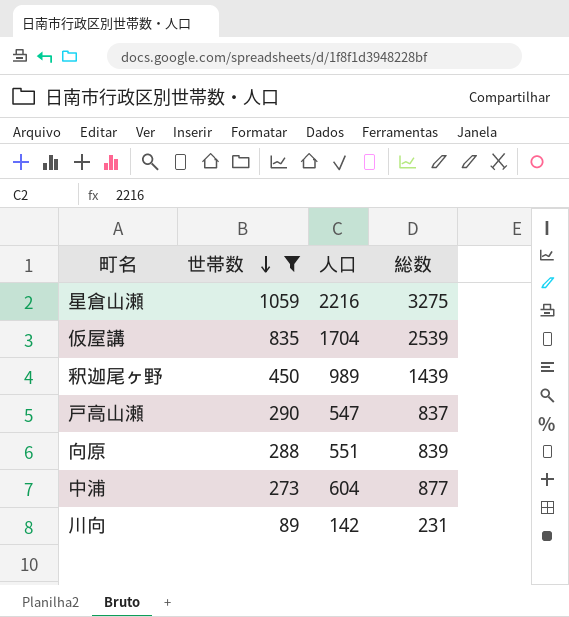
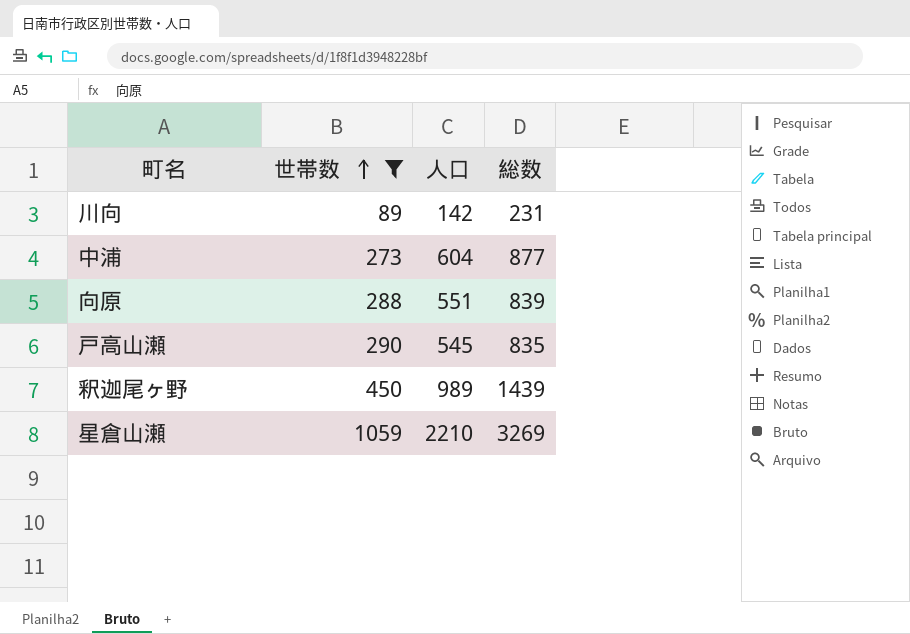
row order: 世帯数 descending -> 世帯数 ascending
row 仮屋講: 835 | 1704 | 2539 -> none
戸高山瀬 | 人口: 547 -> 545
戸高山瀬 | 総数: 837 -> 835
星倉山瀬 | 人口: 2216 -> 2210
星倉山瀬 | 総数: 3275 -> 3269

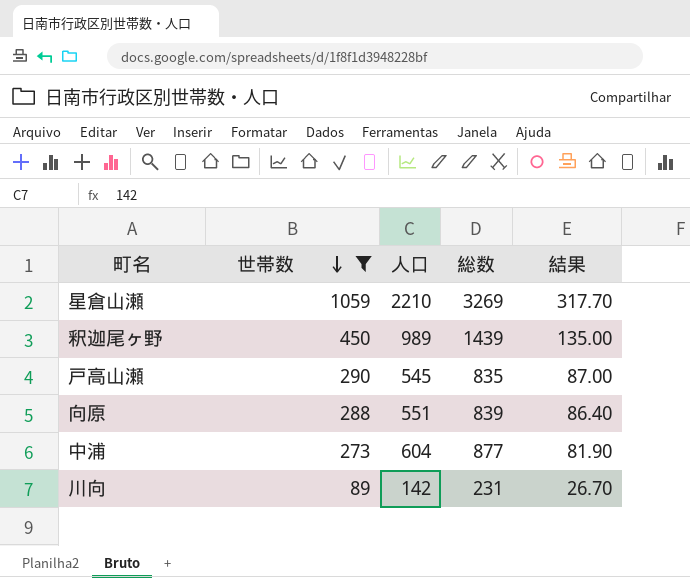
row order: 世帯数 ascending -> 世帯数 descending
column 結果 | formula: none -> [世帯数] * 0.3

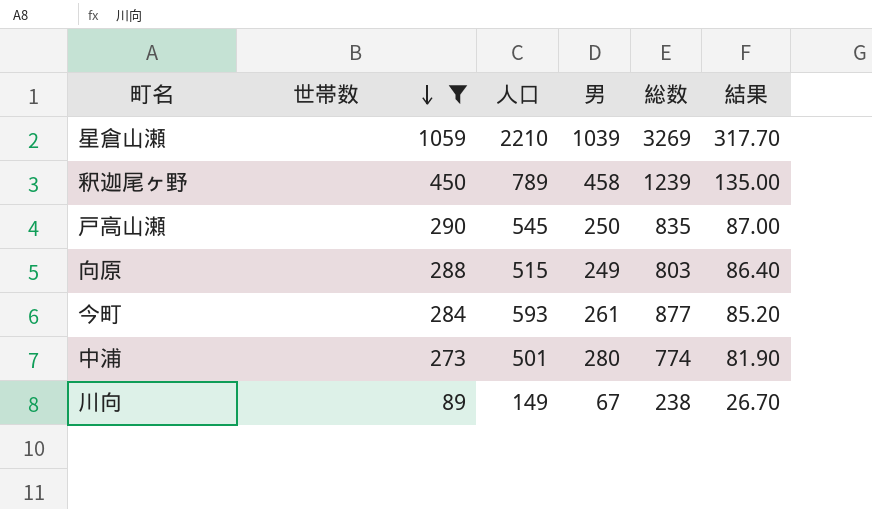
column 男 | position: none -> 4
釈迦尾ヶ野 | 人口: 989 -> 789
釈迦尾ヶ野 | 総数: 1439 -> 1239
向原 | 人口: 551 -> 515
向原 | 総数: 839 -> 803
row 今町: none -> 284 | 593 | 261 | 877 | 85.20
中浦 | 人口: 604 -> 501
中浦 | 総数: 877 -> 774
川向 | 人口: 142 -> 149
川向 | 総数: 231 -> 238

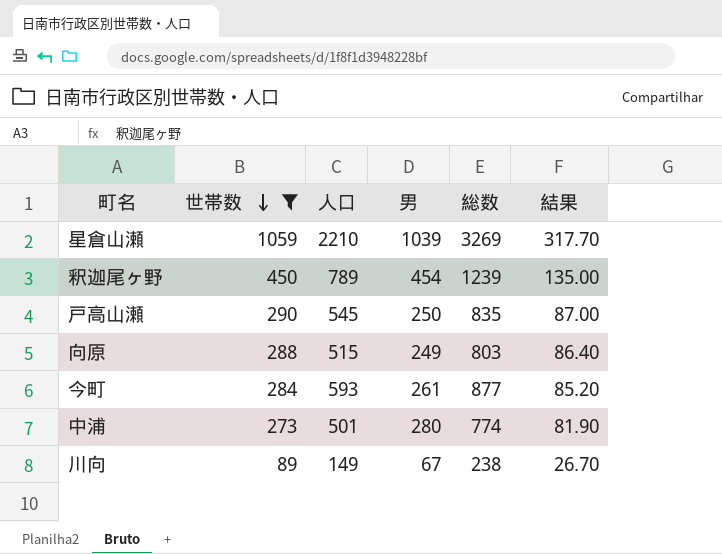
釈迦尾ヶ野 | 男: 458 -> 454

